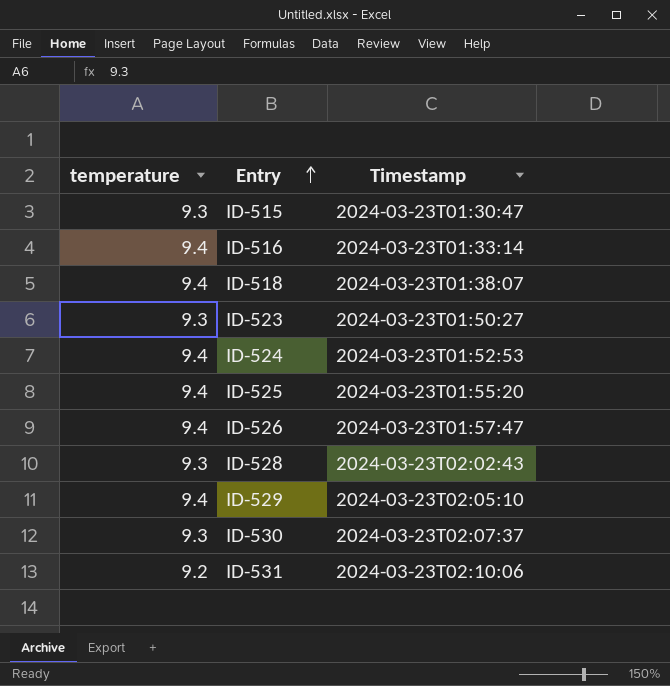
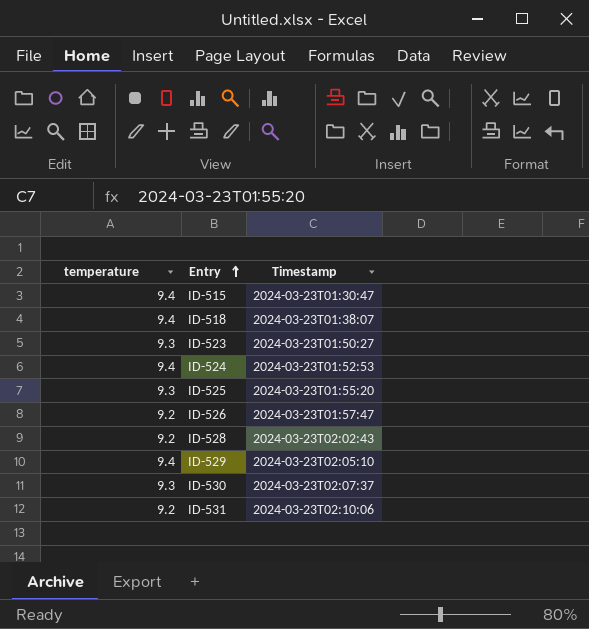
row ID-516: 9.4 | 2024-03-23T01:33:14 -> none
ID-515 | temperature: 9.3 -> 9.4
ID-525 | temperature: 9.4 -> 9.3
ID-526 | temperature: 9.4 -> 9.2
ID-528 | temperature: 9.3 -> 9.2

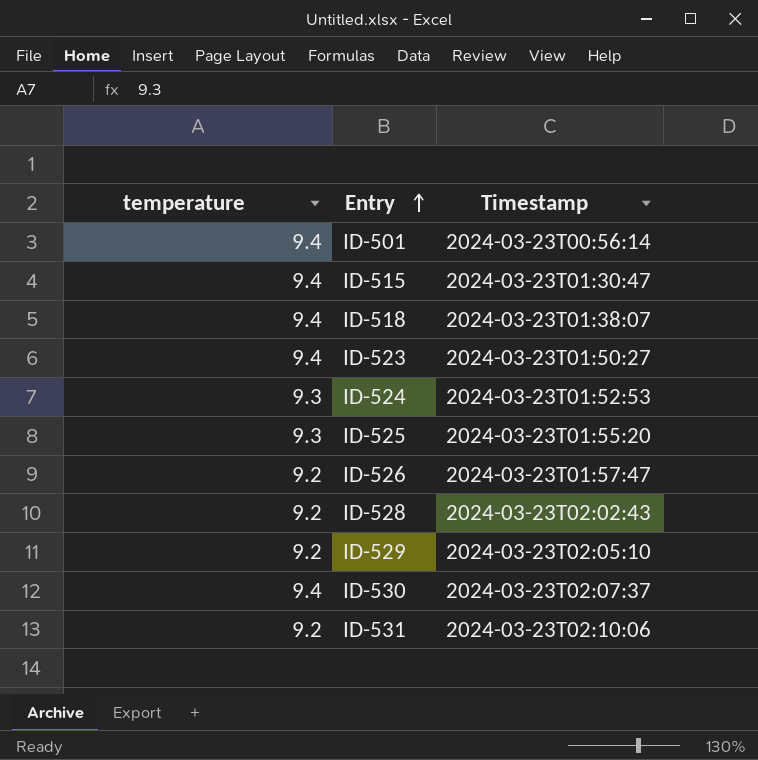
row ID-501: none -> 9.4 | 2024-03-23T00:56:14
ID-523 | temperature: 9.3 -> 9.4
ID-524 | temperature: 9.4 -> 9.3
ID-529 | temperature: 9.4 -> 9.2
ID-530 | temperature: 9.3 -> 9.4

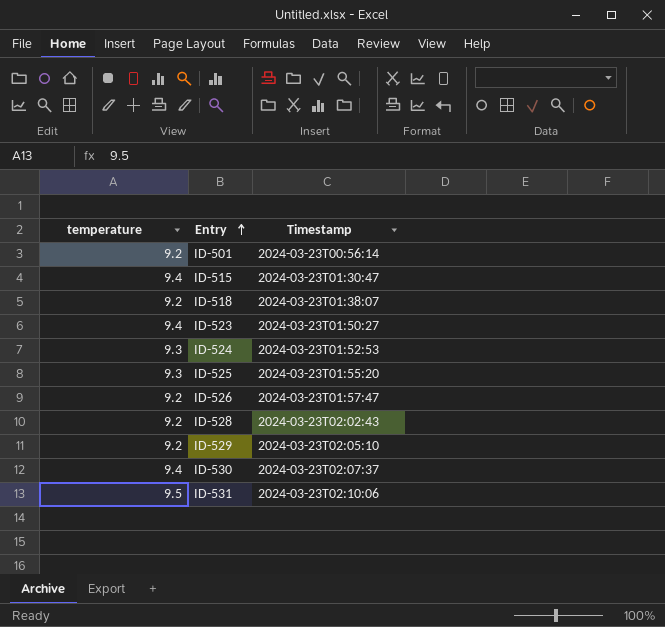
ID-501 | temperature: 9.4 -> 9.2
ID-518 | temperature: 9.4 -> 9.2
ID-531 | temperature: 9.2 -> 9.5

